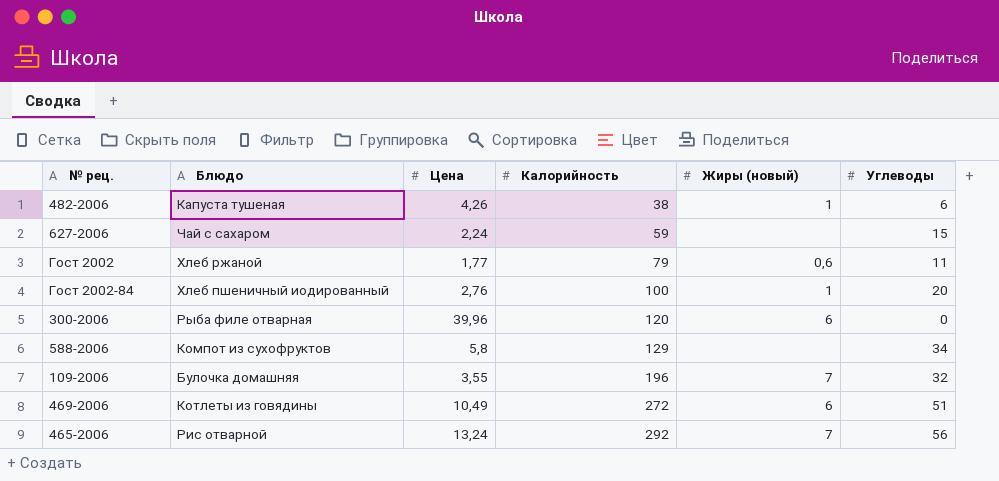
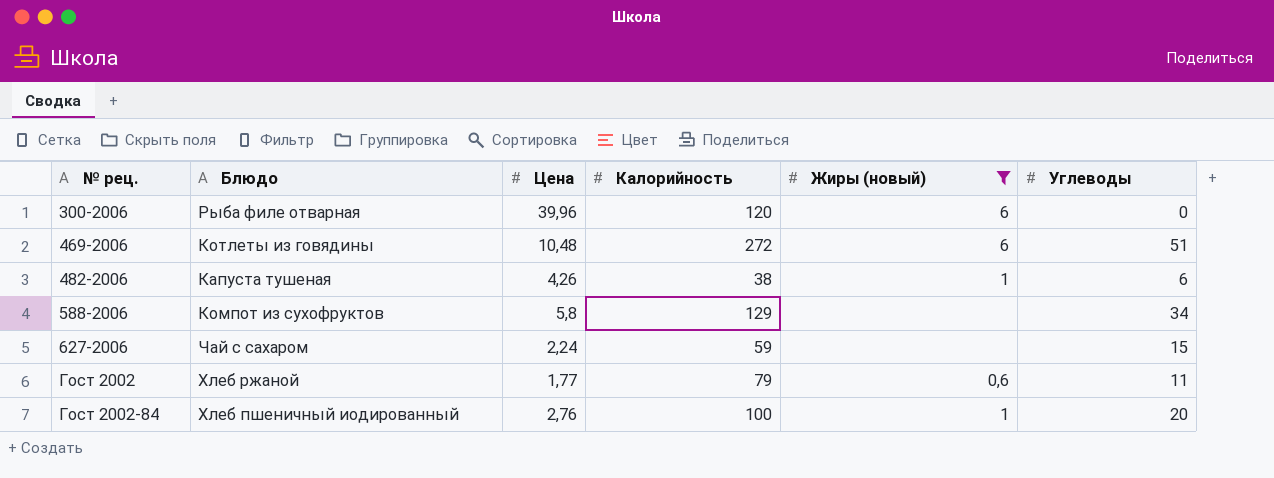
filter: none -> Жиры (новый) != 7
row order: Калорийность ascending -> № рец. ascending
469-2006 | Цена: 10,49 -> 10,48

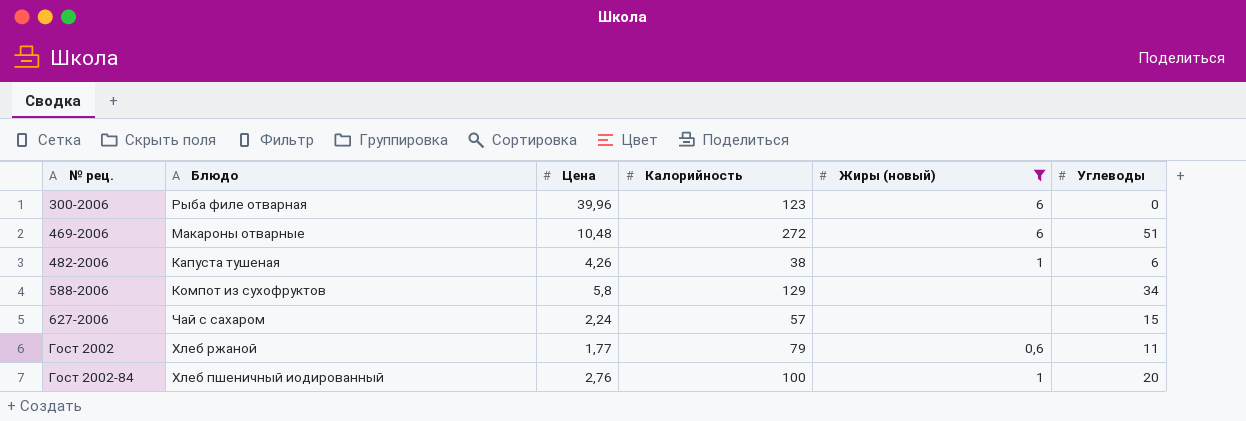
300-2006 | Калорийность: 120 -> 123
469-2006 | Блюдо: Котлеты из говядины -> Макароны отварные
627-2006 | Калорийность: 59 -> 57

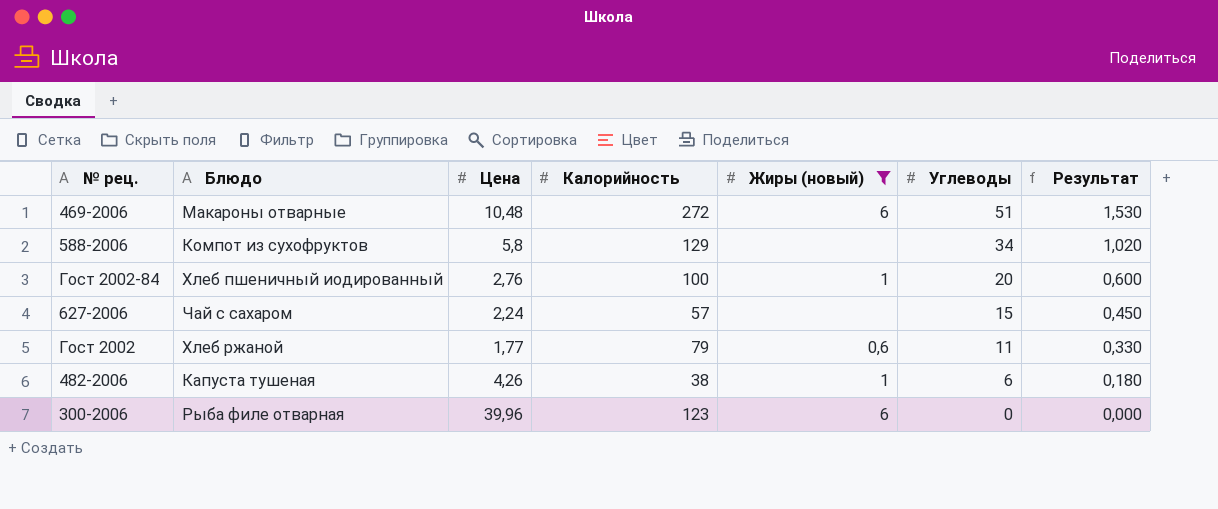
row order: № рец. ascending -> Углеводы descending
column Результат | formula: none -> [Углеводы] * 0,03

